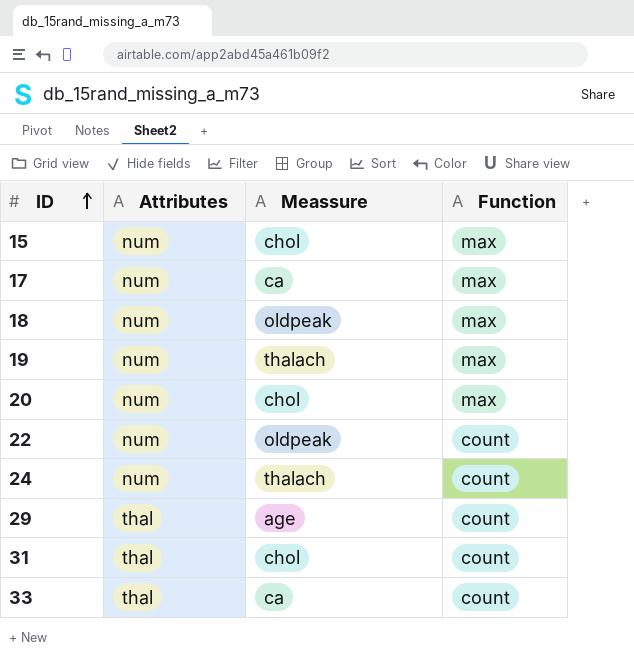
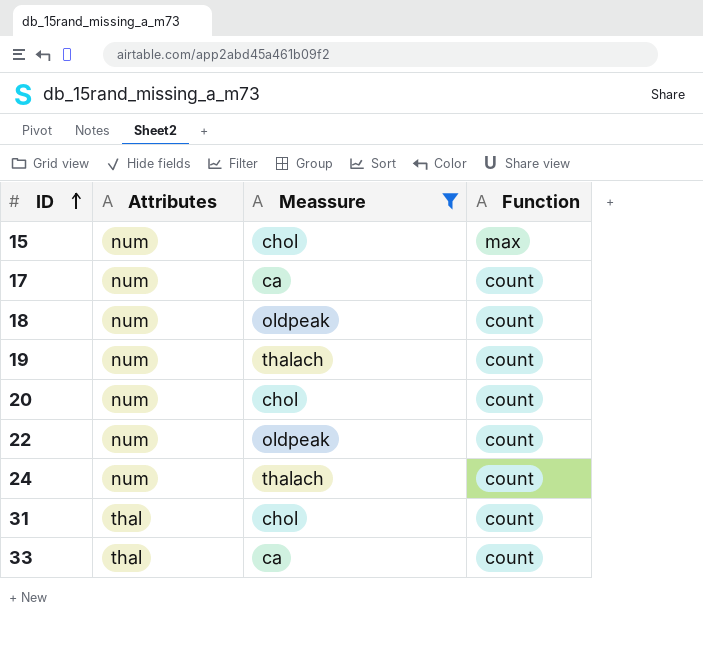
filter: none -> Meassure != age
17 | Function: max -> count
18 | Function: max -> count
19 | Function: max -> count
20 | Function: max -> count

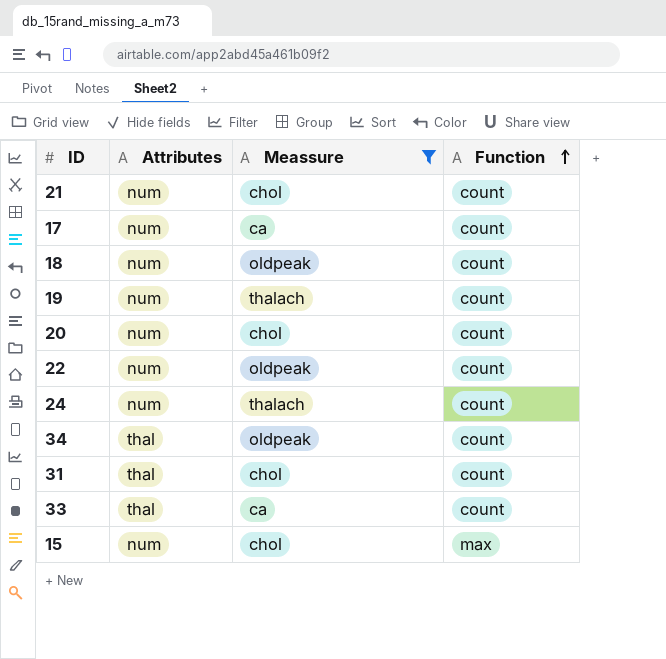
row order: ID ascending -> Function ascending
row 21: none -> num | chol | count
row 34: none -> thal | oldpeak | count

